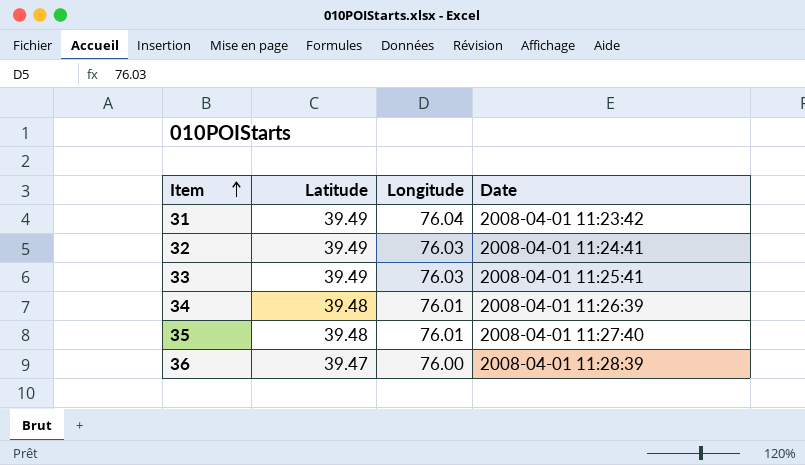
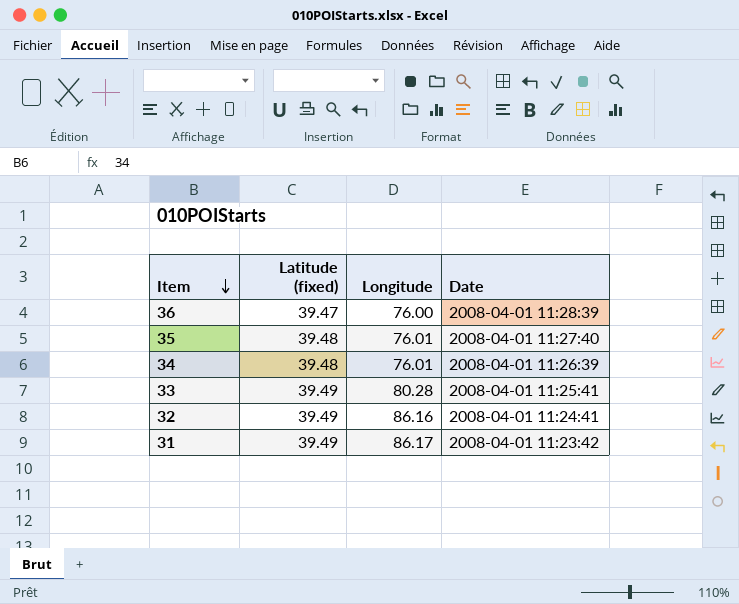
row order: Item ascending -> Item descending
column name: Latitude -> Latitude (fixed)
33 | Longitude: 76.03 -> 80.28
32 | Longitude: 76.03 -> 86.16
31 | Longitude: 76.04 -> 86.17

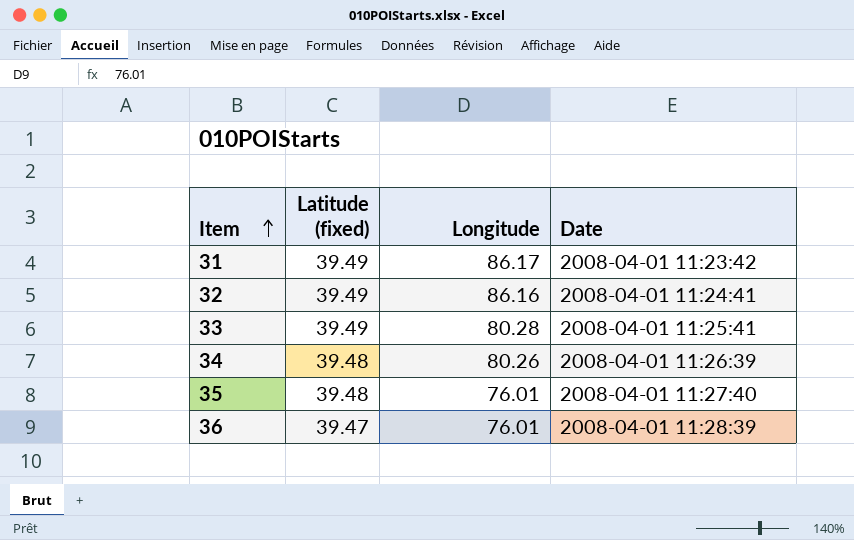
row order: Item descending -> Item ascending
34 | Longitude: 76.01 -> 80.26
36 | Longitude: 76.00 -> 76.01

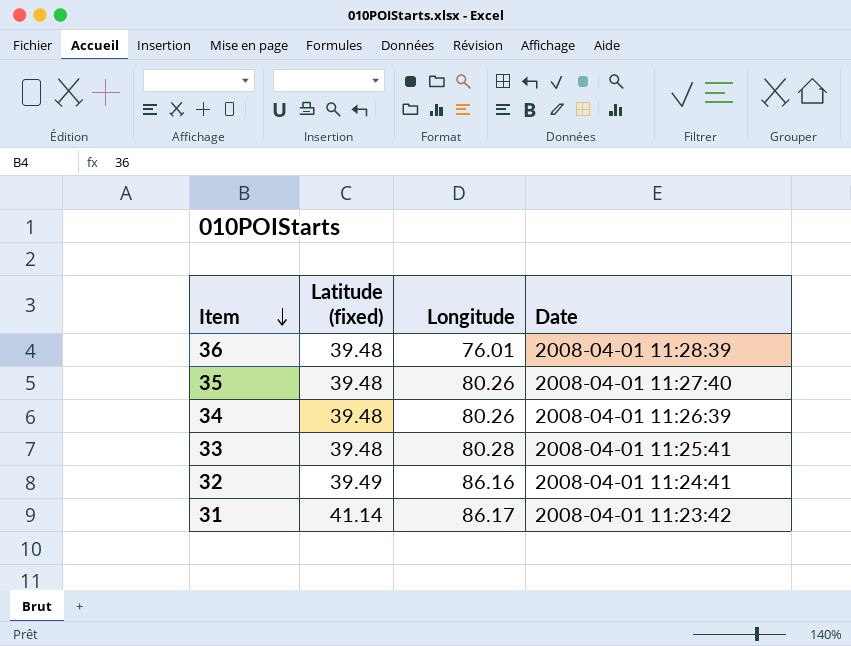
row order: Item ascending -> Item descending
36 | Latitude (fixed): 39.47 -> 39.48
35 | Longitude: 76.01 -> 80.26
33 | Latitude (fixed): 39.49 -> 39.48
31 | Latitude (fixed): 39.49 -> 41.14

